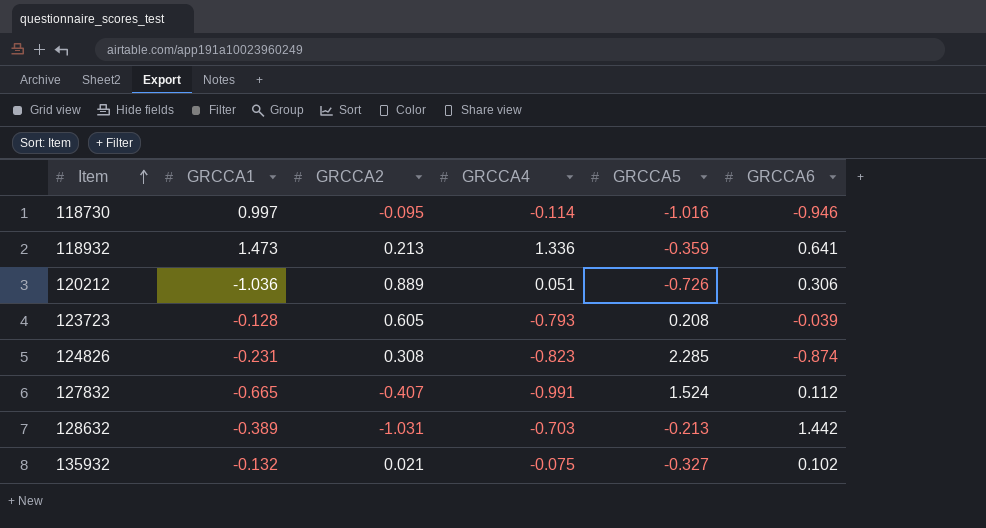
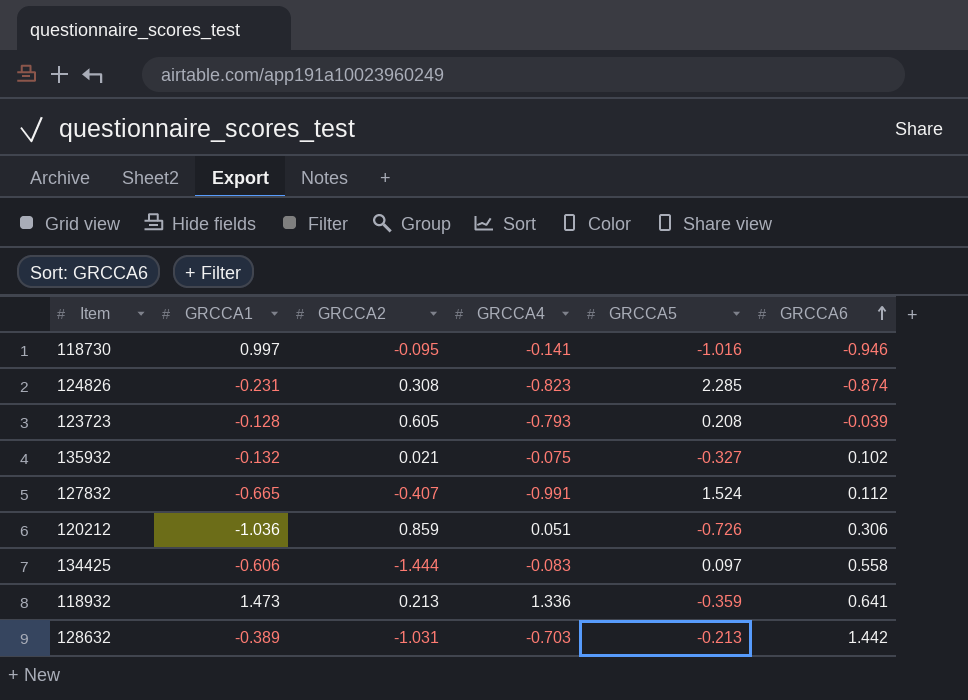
row order: Item ascending -> GRCCA6 ascending
118730 | GRCCA4: -0.114 -> -0.141
120212 | GRCCA2: 0.889 -> 0.859
row 134425: none -> -0.606 | -1.444 | -0.083 | 0.097 | 0.558

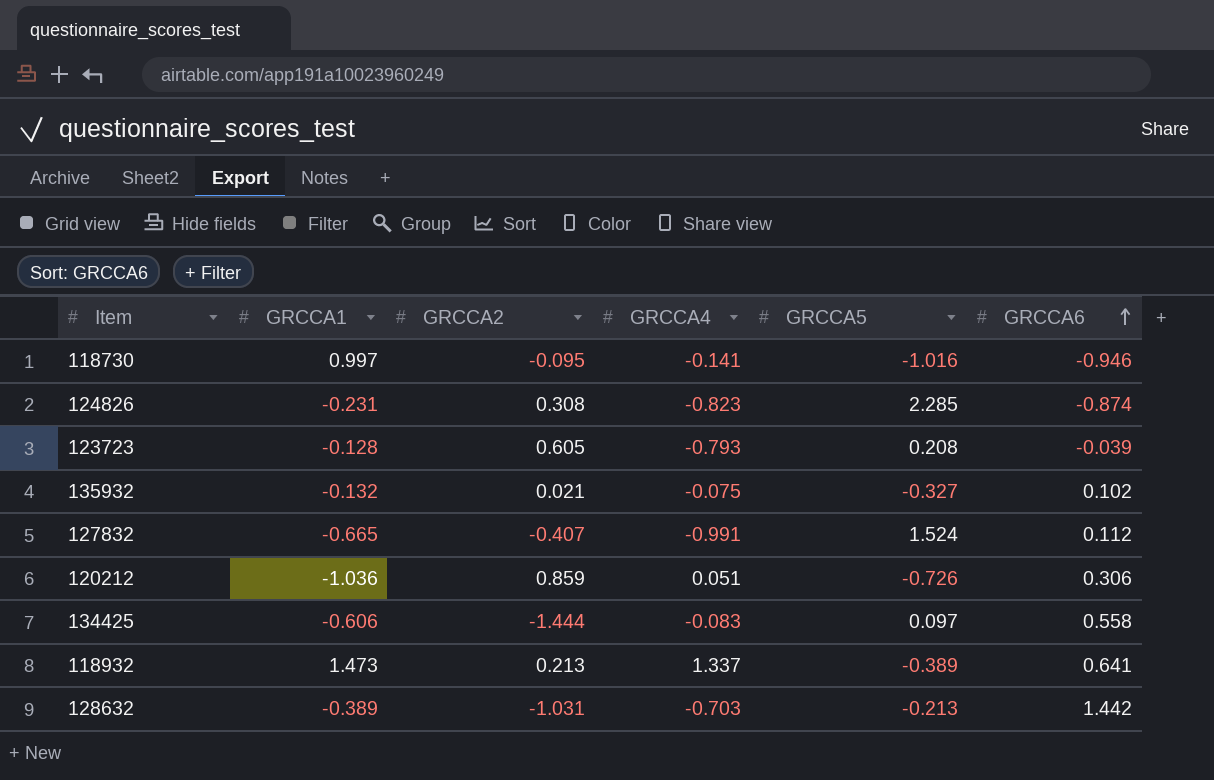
118932 | GRCCA4: 1.336 -> 1.337
118932 | GRCCA5: -0.359 -> -0.389

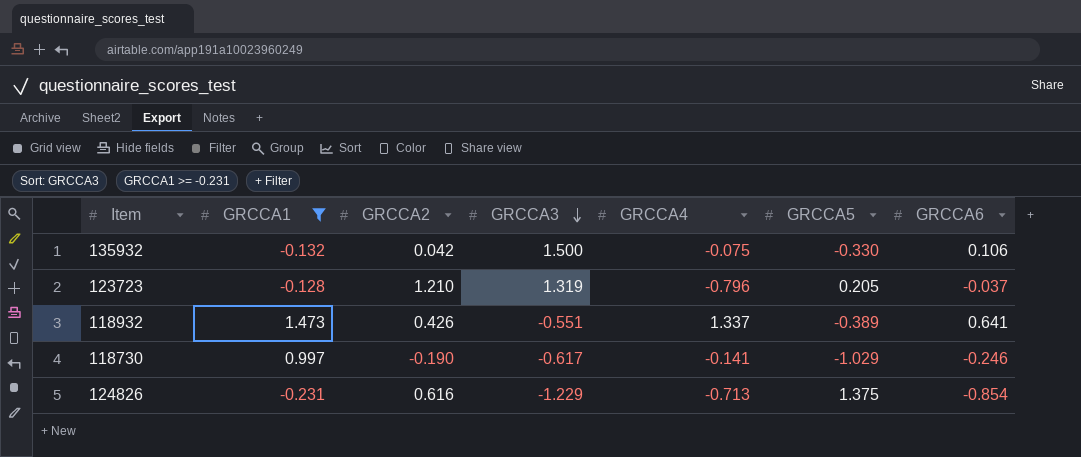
filter: none -> GRCCA1 >= -0.231
row order: GRCCA6 ascending -> GRCCA3 descending
column GRCCA3 | position: none -> 4
135932 | GRCCA2: 0.021 -> 0.042
135932 | GRCCA5: -0.327 -> -0.330
135932 | GRCCA6: 0.102 -> 0.106
123723 | GRCCA2: 0.605 -> 1.210
123723 | GRCCA4: -0.793 -> -0.796
123723 | GRCCA5: 0.208 -> 0.205
123723 | GRCCA6: -0.039 -> -0.037
118932 | GRCCA2: 0.213 -> 0.426
118730 | GRCCA2: -0.095 -> -0.190
118730 | GRCCA5: -1.016 -> -1.029
118730 | GRCCA6: -0.946 -> -0.246
124826 | GRCCA2: 0.308 -> 0.616
124826 | GRCCA4: -0.823 -> -0.713
124826 | GRCCA5: 2.285 -> 1.375
124826 | GRCCA6: -0.874 -> -0.854

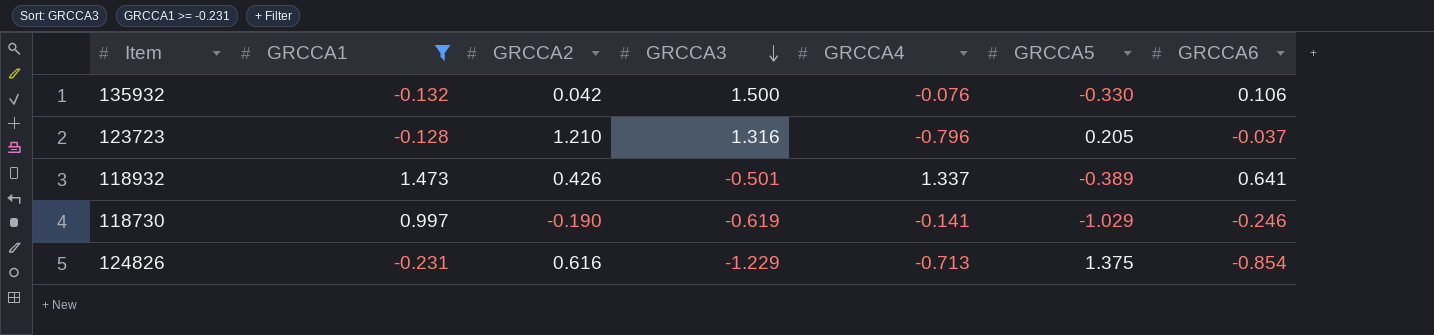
135932 | GRCCA4: -0.075 -> -0.076
123723 | GRCCA3: 1.319 -> 1.316
118932 | GRCCA3: -0.551 -> -0.501
118730 | GRCCA3: -0.617 -> -0.619

